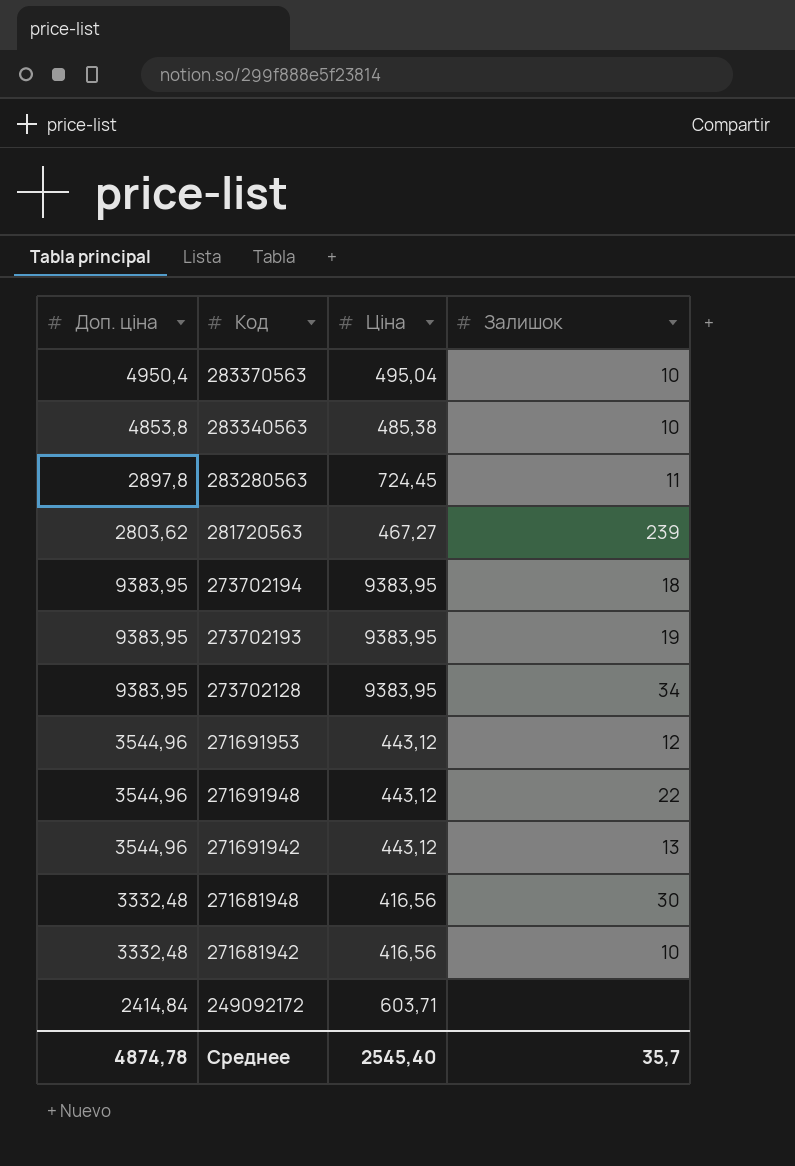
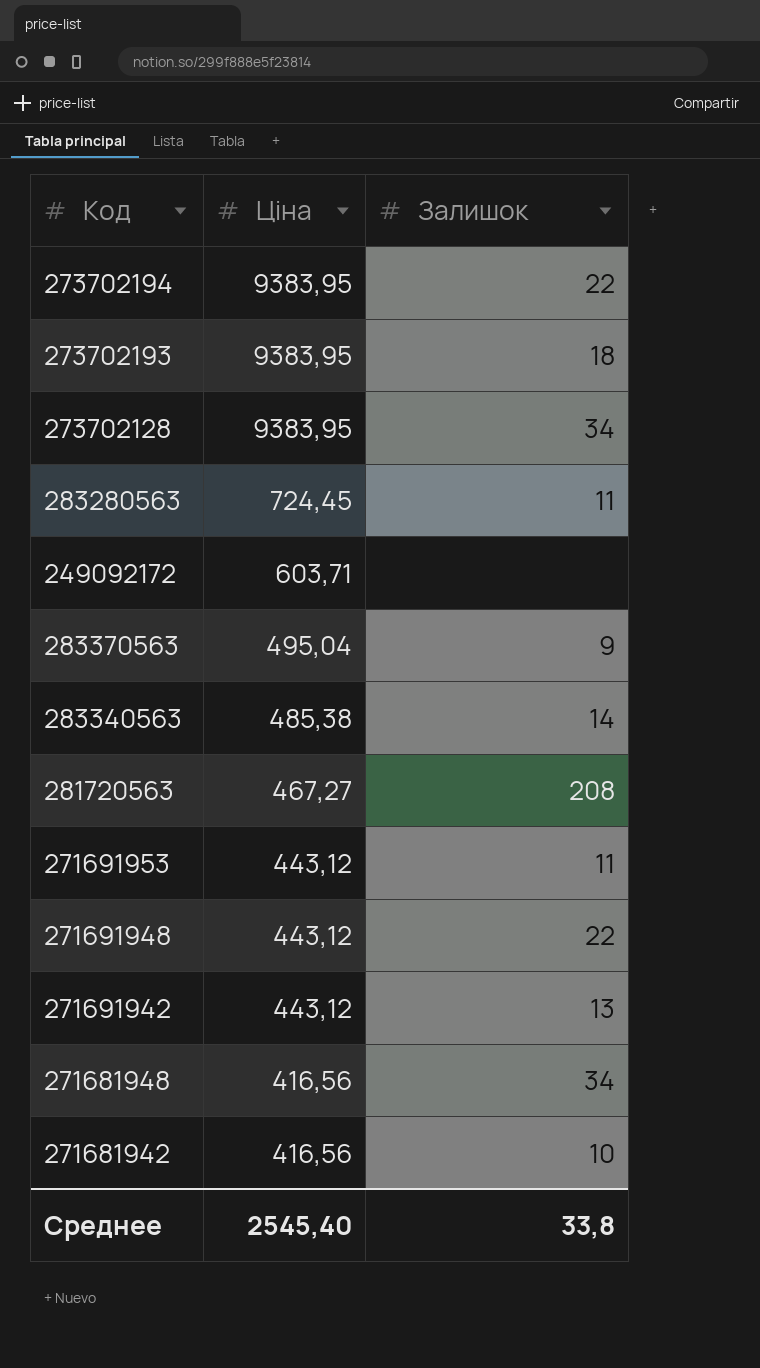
row order: Код descending -> Ціна descending
column Доп. ціна | position: 1 -> none
273702194 | Залишок: 18 -> 22
273702193 | Залишок: 19 -> 18
283370563 | Залишок: 10 -> 9
283340563 | Залишок: 10 -> 14
281720563 | Залишок: 239 -> 208
271691953 | Залишок: 12 -> 11
271681948 | Залишок: 30 -> 34
Среднее | Залишок: 35,7 -> 33,8

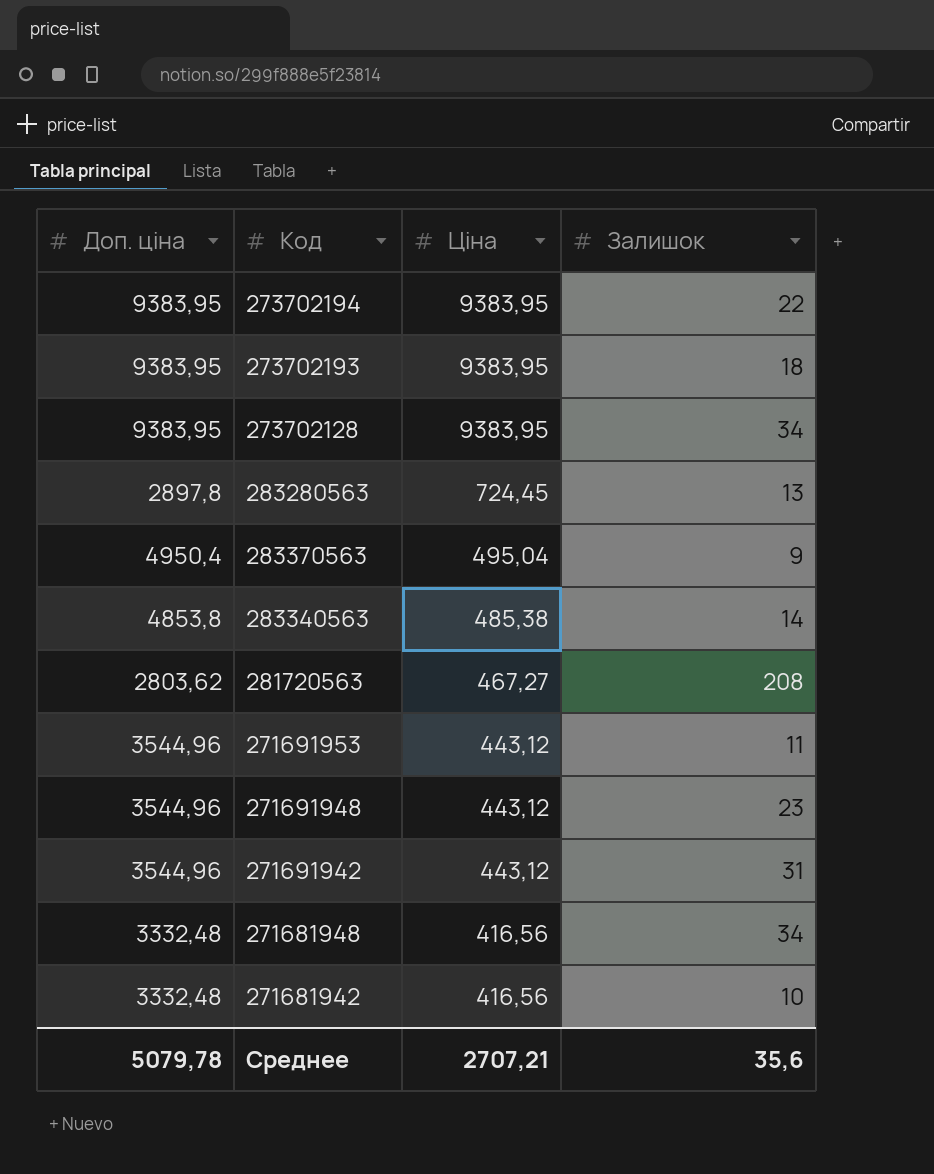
column Доп. ціна | position: none -> 1
row 249092172: 603,71 | none -> none
283280563 | Залишок: 11 -> 13
271691948 | Залишок: 22 -> 23
271691942 | Залишок: 13 -> 31
Среднее | Ціна: 2545,40 -> 2707,21
Среднее | Залишок: 33,8 -> 35,6

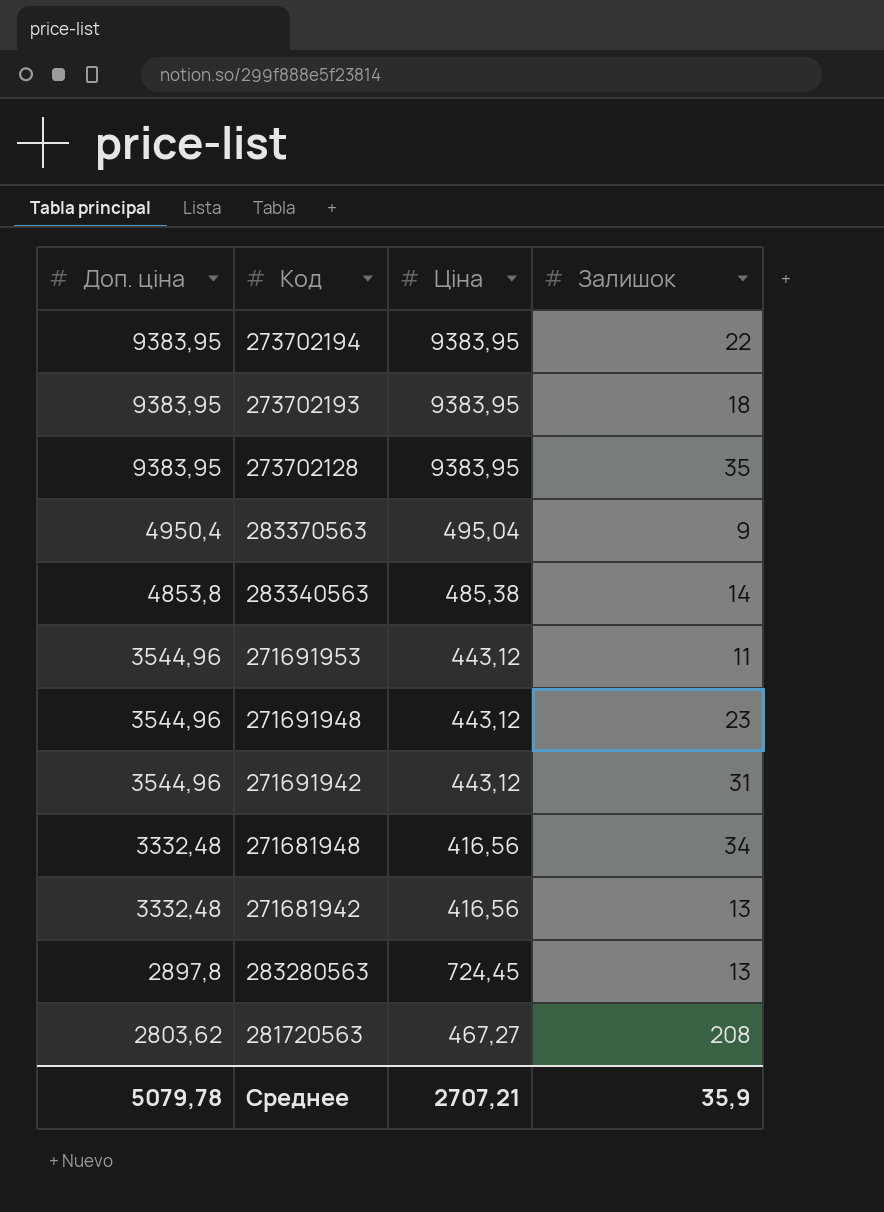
row order: Ціна descending -> Доп. ціна descending
273702128 | Залишок: 34 -> 35
271681942 | Залишок: 10 -> 13
Среднее | Залишок: 35,6 -> 35,9

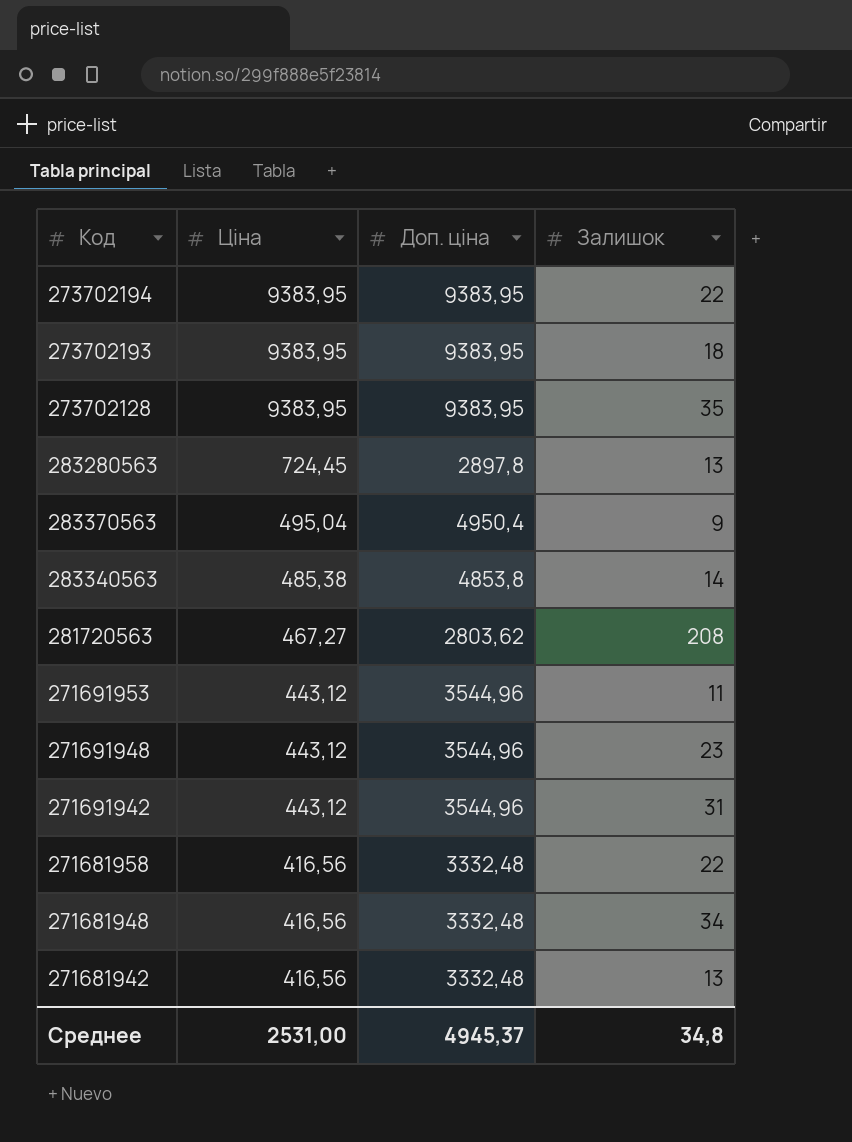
row order: Доп. ціна descending -> Ціна descending
column Доп. ціна | position: 1 -> 3
row 271681958: none -> 416,56 | 3332,48 | 22
Среднее | Ціна: 2707,21 -> 2531,00
Среднее | Доп. ціна: 5079,78 -> 4945,37
Среднее | Залишок: 35,9 -> 34,8

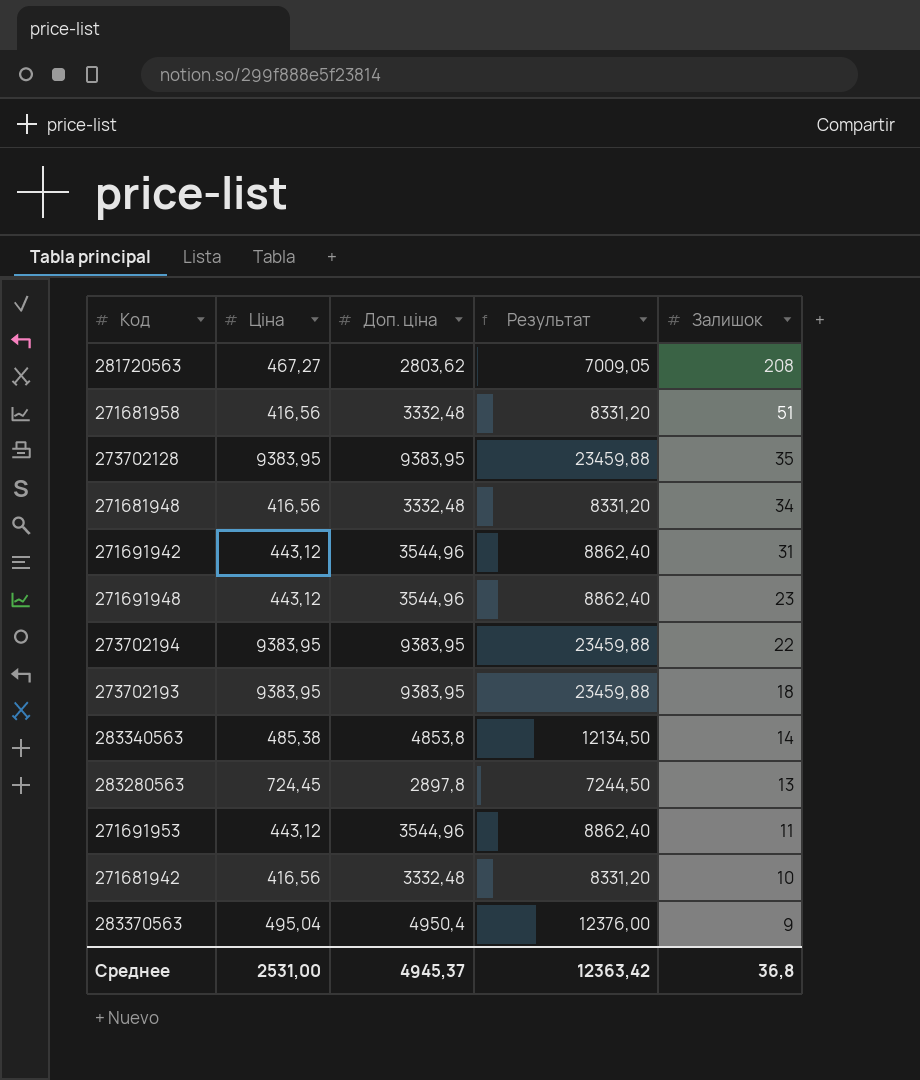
row order: Ціна descending -> Залишок descending
column Результат | formula: none -> [Доп. ціна] * 2,5
271681958 | Залишок: 22 -> 51
271681942 | Залишок: 13 -> 10
Среднее | Залишок: 34,8 -> 36,8

